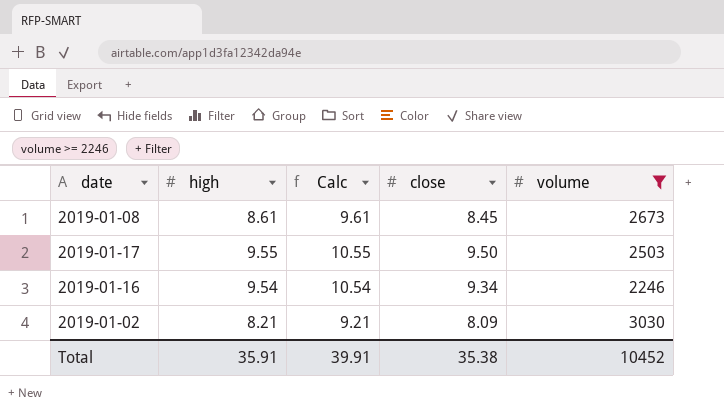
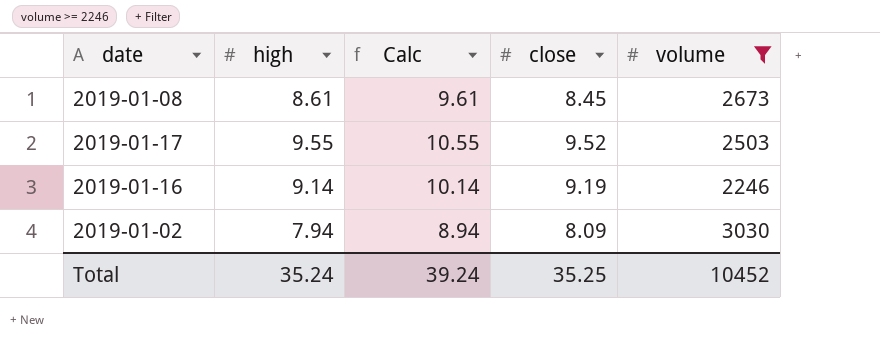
2019-01-17 | close: 9.50 -> 9.52
2019-01-16 | high: 9.54 -> 9.14
2019-01-16 | Calc: 10.54 -> 10.14
2019-01-16 | close: 9.34 -> 9.19
2019-01-02 | high: 8.21 -> 7.94
2019-01-02 | Calc: 9.21 -> 8.94
Total | high: 35.91 -> 35.24
Total | Calc: 39.91 -> 39.24
Total | close: 35.38 -> 35.25

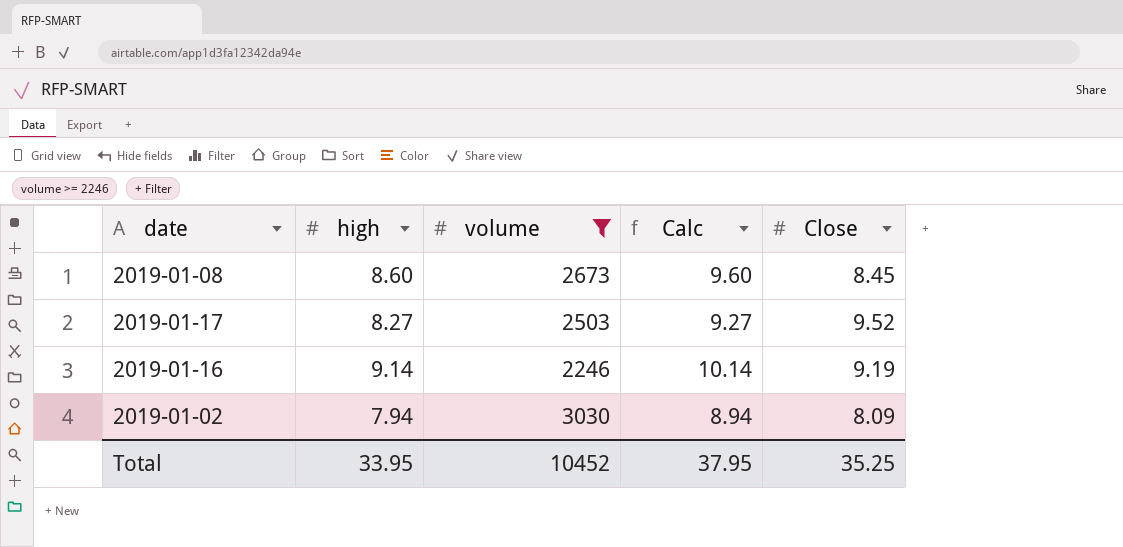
column volume | position: 5 -> 3
column name: close -> Close
2019-01-08 | high: 8.61 -> 8.60
2019-01-08 | Calc: 9.61 -> 9.60
2019-01-17 | high: 9.55 -> 8.27
2019-01-17 | Calc: 10.55 -> 9.27
Total | high: 35.24 -> 33.95
Total | Calc: 39.24 -> 37.95

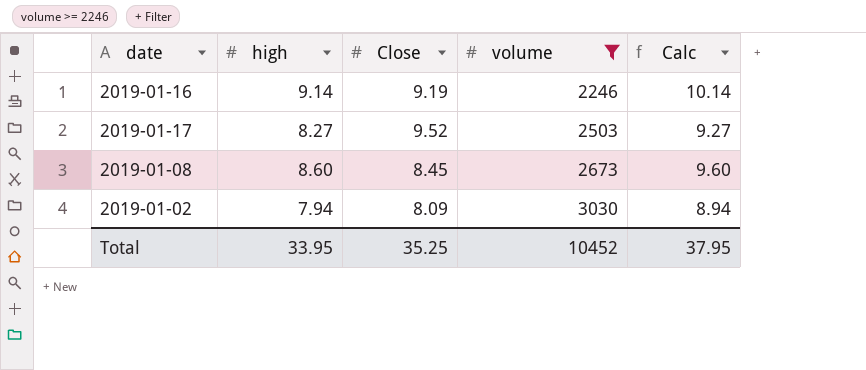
row order: none -> volume ascending
column Close | position: 5 -> 3

